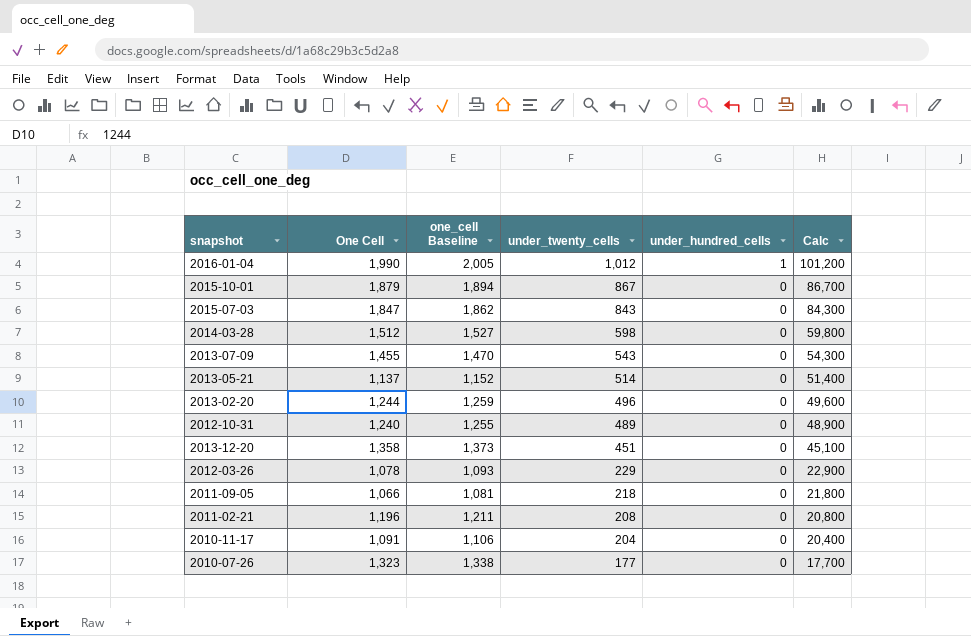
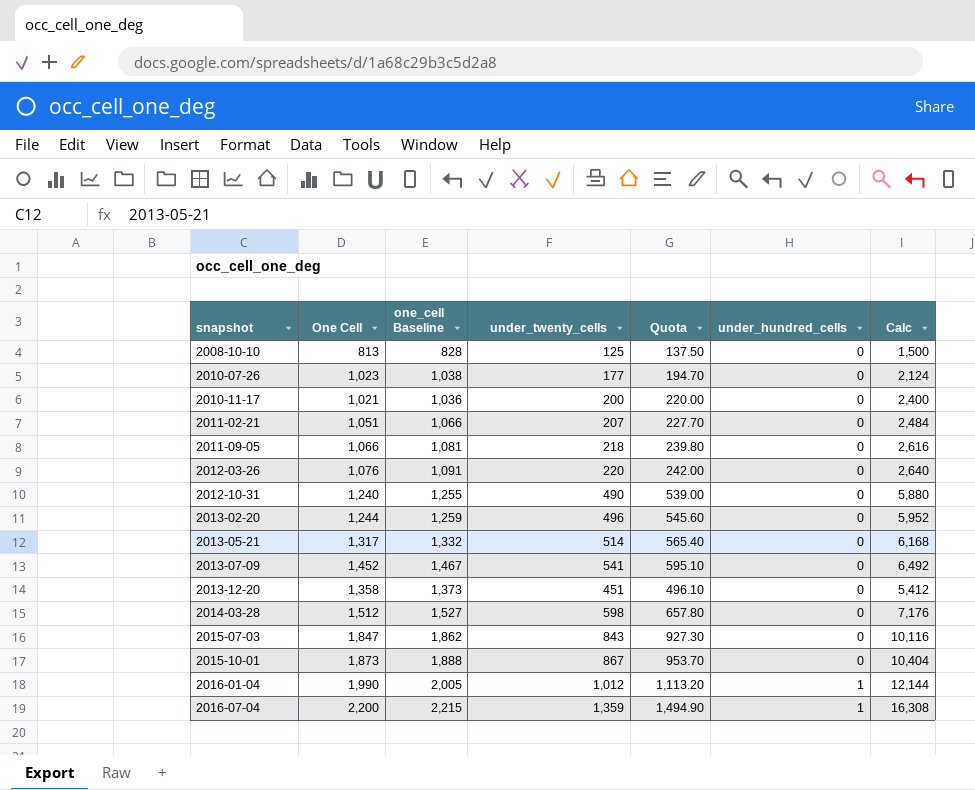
row order: under_twenty_cells descending -> snapshot ascending
column Quota | formula: none -> [under_twenty_cells] * 1.1
column Calc | formula: [under_twenty_cells] * 100 -> [under_twenty_cells] * 12
row 2008-10-10: none -> 813 | 828 | 125 | 137.50 | 0 | 1,500
2010-07-26 | One Cell: 1,323 -> 1,023
2010-07-26 | one_cell Baseline: 1,338 -> 1,038
2010-11-17 | One Cell: 1,091 -> 1,021
2010-11-17 | one_cell Baseline: 1,106 -> 1,036
2010-11-17 | under_twenty_cells: 204 -> 200
2011-02-21 | One Cell: 1,196 -> 1,051
2011-02-21 | one_cell Baseline: 1,211 -> 1,066
2011-02-21 | under_twenty_cells: 208 -> 207
2012-03-26 | One Cell: 1,078 -> 1,076
2012-03-26 | one_cell Baseline: 1,093 -> 1,091
2012-03-26 | under_twenty_cells: 229 -> 220
2012-10-31 | under_twenty_cells: 489 -> 490
2013-05-21 | One Cell: 1,137 -> 1,317
2013-05-21 | one_cell Baseline: 1,152 -> 1,332
2013-07-09 | One Cell: 1,455 -> 1,452
2013-07-09 | one_cell Baseline: 1,470 -> 1,467
2013-07-09 | under_twenty_cells: 543 -> 541
2015-10-01 | One Cell: 1,879 -> 1,873
2015-10-01 | one_cell Baseline: 1,894 -> 1,888
row 2016-07-04: none -> 2,200 | 2,215 | 1,359 | 1,494.90 | 1 | 16,308

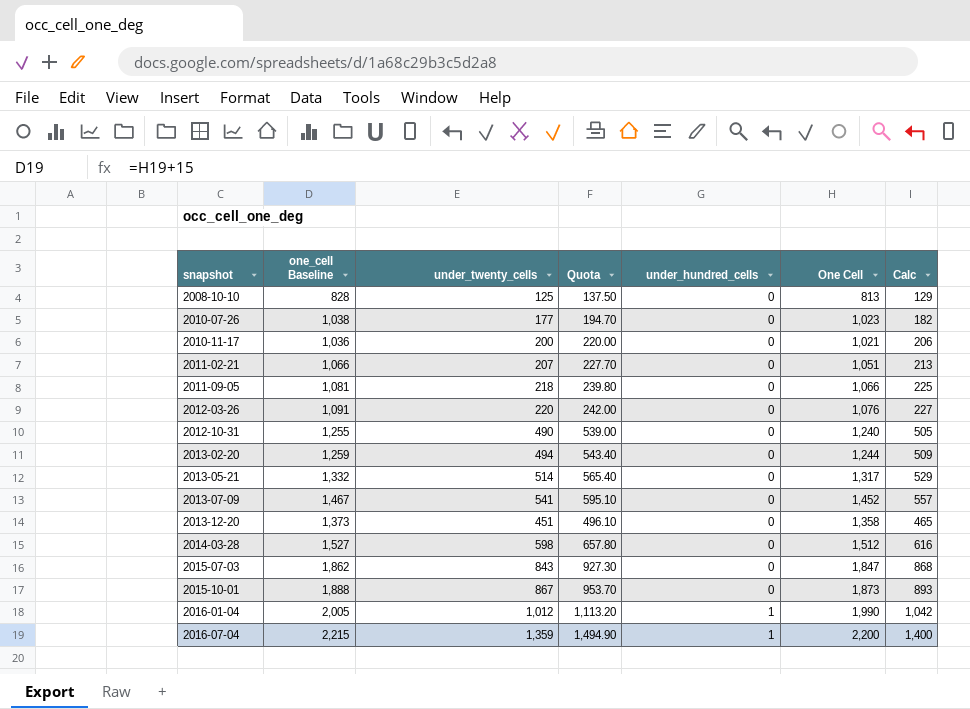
column One Cell | position: 2 -> 6
column Calc | formula: [under_twenty_cells] * 12 -> [under_twenty_cells] * 1.03
2013-02-20 | under_twenty_cells: 496 -> 494
2013-02-20 | Quota: 545.60 -> 543.40

